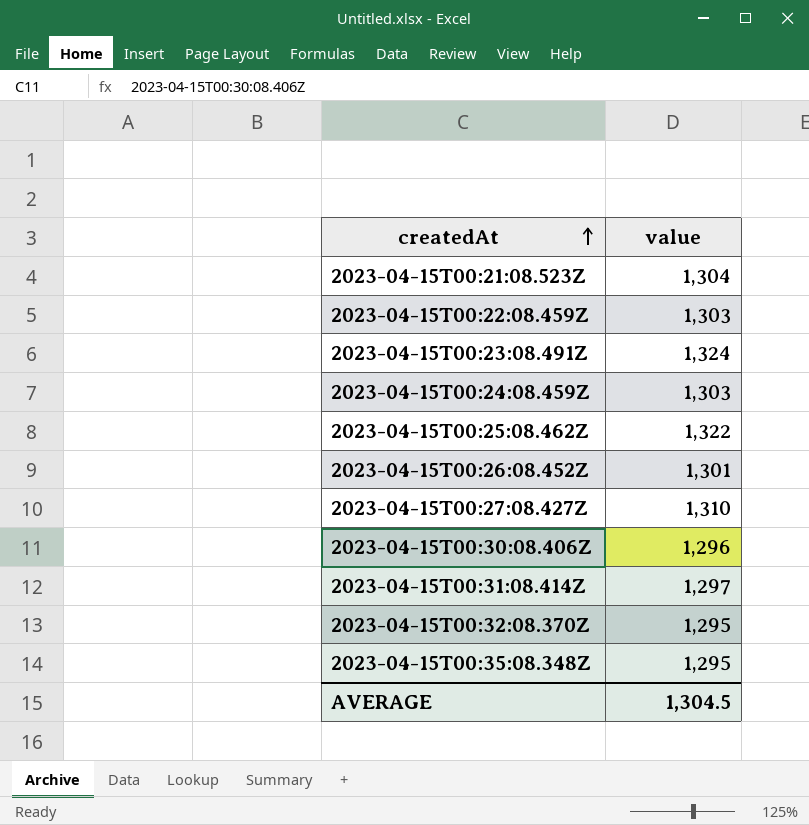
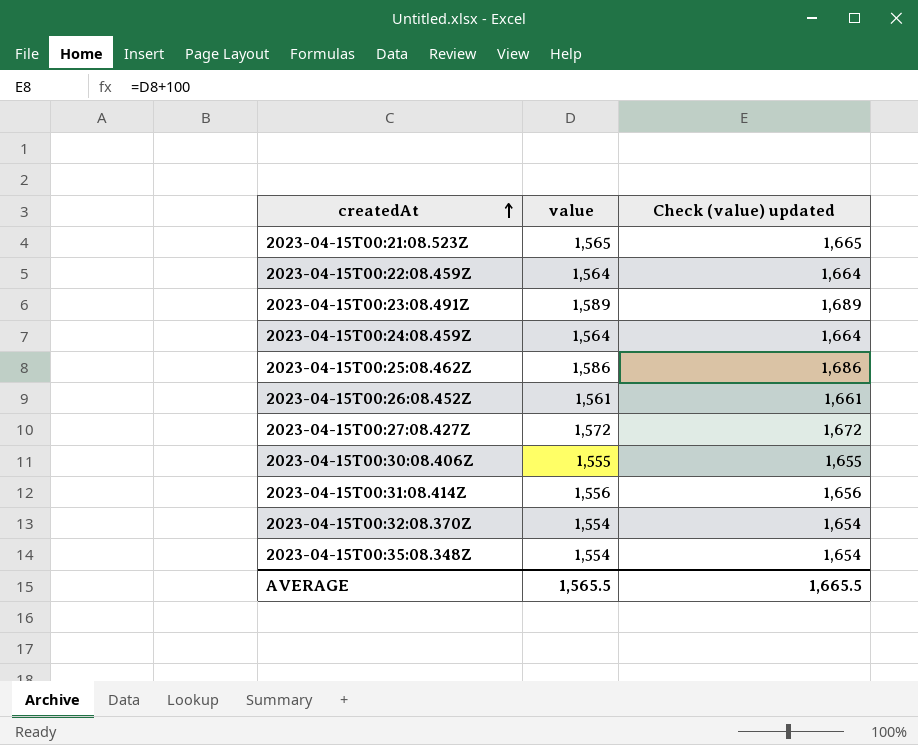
column Check (value) updated | formula: none -> [value] + 100
2023-04-15T00:21:08.523Z | value: 1,304 -> 1,565
2023-04-15T00:22:08.459Z | value: 1,303 -> 1,564
2023-04-15T00:23:08.491Z | value: 1,324 -> 1,589
2023-04-15T00:24:08.459Z | value: 1,303 -> 1,564
2023-04-15T00:25:08.462Z | value: 1,322 -> 1,586
2023-04-15T00:26:08.452Z | value: 1,301 -> 1,561
2023-04-15T00:27:08.427Z | value: 1,310 -> 1,572
2023-04-15T00:30:08.406Z | value: 1,296 -> 1,555
2023-04-15T00:31:08.414Z | value: 1,297 -> 1,556
2023-04-15T00:32:08.370Z | value: 1,295 -> 1,554
2023-04-15T00:35:08.348Z | value: 1,295 -> 1,554
AVERAGE | value: 1,304.5 -> 1,565.5

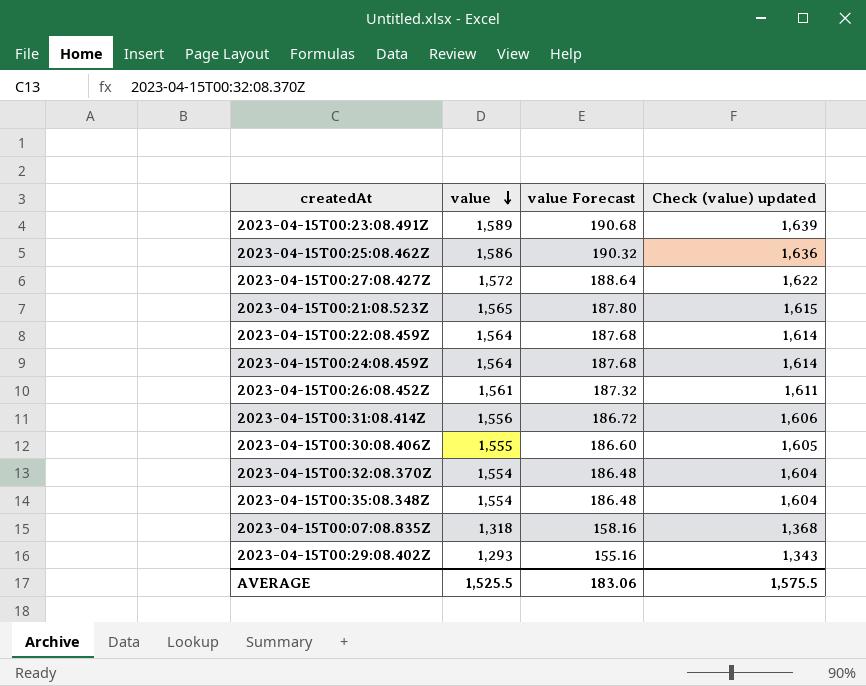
row order: createdAt ascending -> value descending
column value Forecast | formula: none -> [value] * 0.12
column Check (value) updated | formula: [value] + 100 -> [value] + 50
row 2023-04-15T00:07:08.835Z: none -> 1,318 | 158.16 | 1,368
row 2023-04-15T00:29:08.402Z: none -> 1,293 | 155.16 | 1,343
AVERAGE | value: 1,565.5 -> 1,525.5
AVERAGE | Check (value) updated: 1,665.5 -> 1,575.5

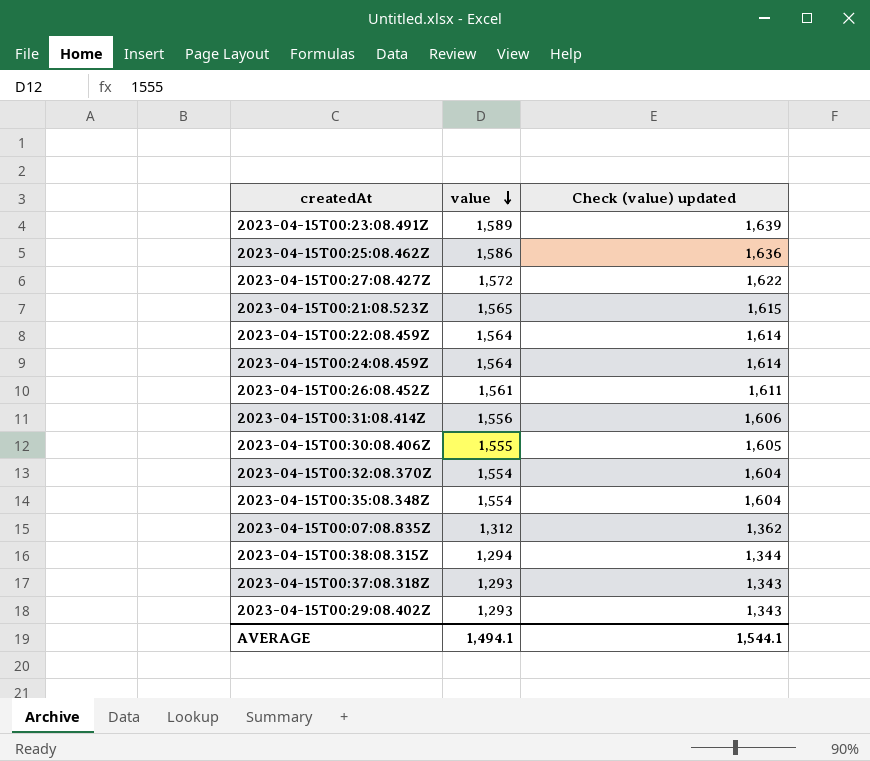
column value Forecast | formula: [value] * 0.12 -> none
2023-04-15T00:07:08.835Z | value: 1,318 -> 1,312
2023-04-15T00:07:08.835Z | Check (value) updated: 1,368 -> 1,362
row 2023-04-15T00:38:08.315Z: none -> 1,294 | 1,344
row 2023-04-15T00:37:08.318Z: none -> 1,293 | 1,343
AVERAGE | value: 1,525.5 -> 1,494.1
AVERAGE | Check (value) updated: 1,575.5 -> 1,544.1

